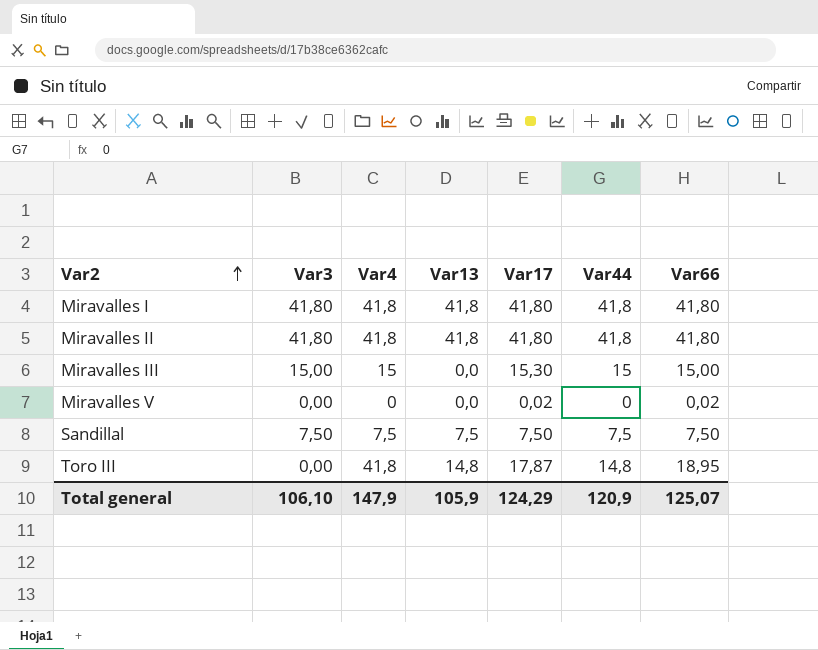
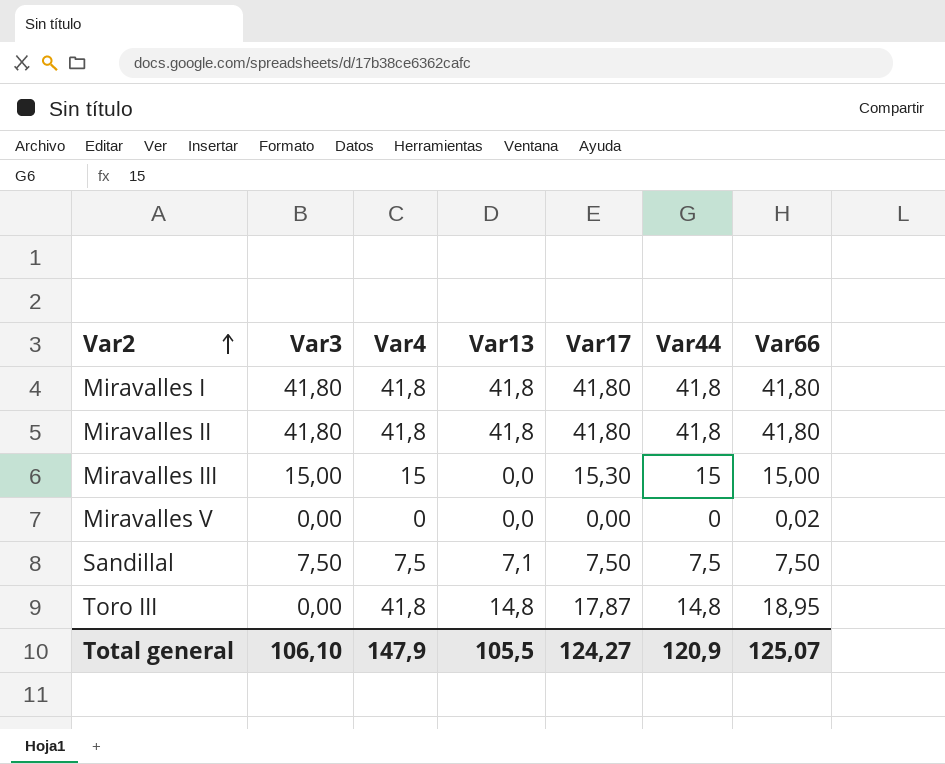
Miravalles V | Var17: 0,02 -> 0,00
Sandillal | Var13: 7,5 -> 7,1
Total general | Var13: 105,9 -> 105,5
Total general | Var17: 124,29 -> 124,27

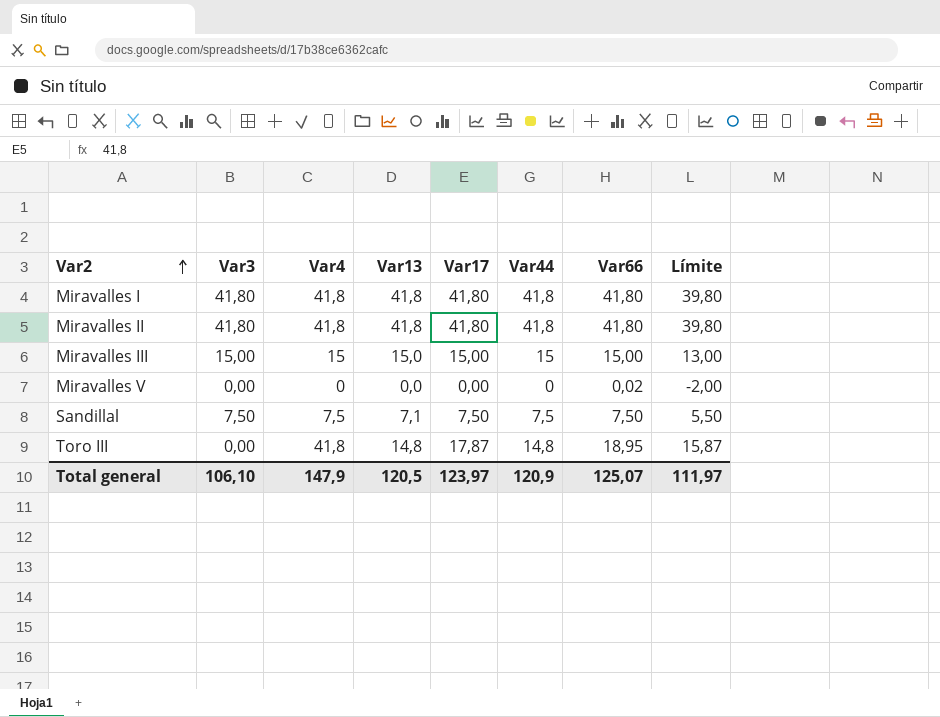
column Límite | formula: none -> [Var17] - 2
Miravalles III | Var13: 0,0 -> 15,0
Miravalles III | Var17: 15,30 -> 15,00
Total general | Var13: 105,5 -> 120,5
Total general | Var17: 124,27 -> 123,97

